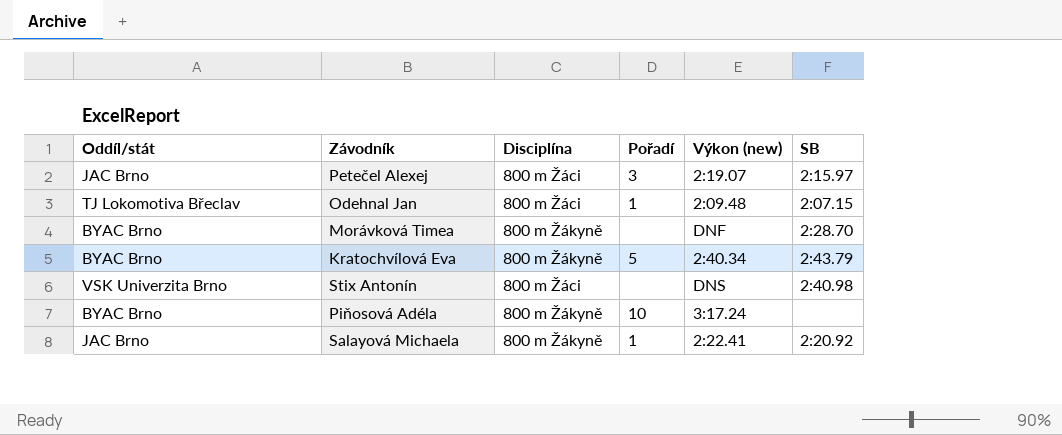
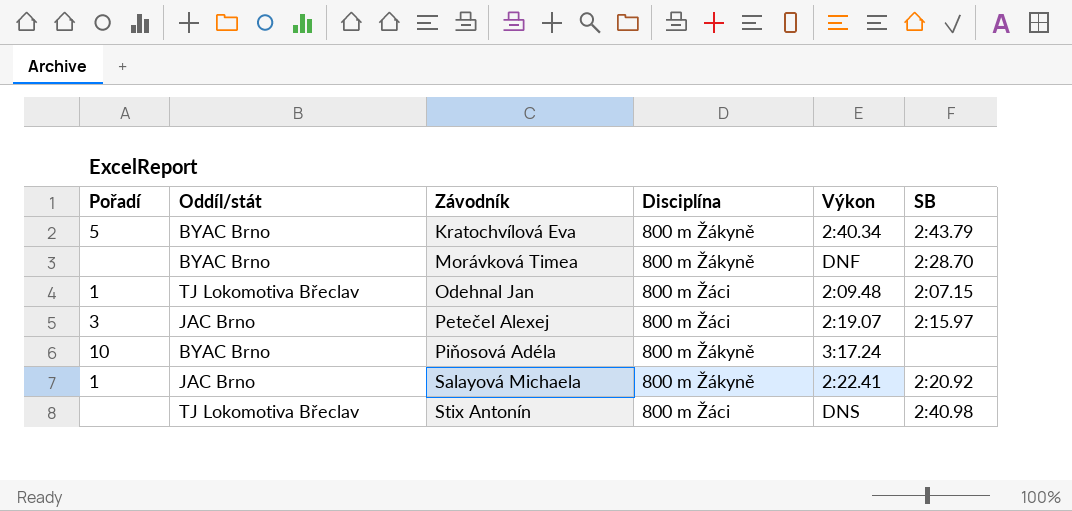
row order: none -> Závodník ascending
column Pořadí | position: 4 -> 1
column name: Výkon (new) -> Výkon
Stix Antonín | Oddíl/stát: VSK Univerzita Brno -> TJ Lokomotiva Břeclav

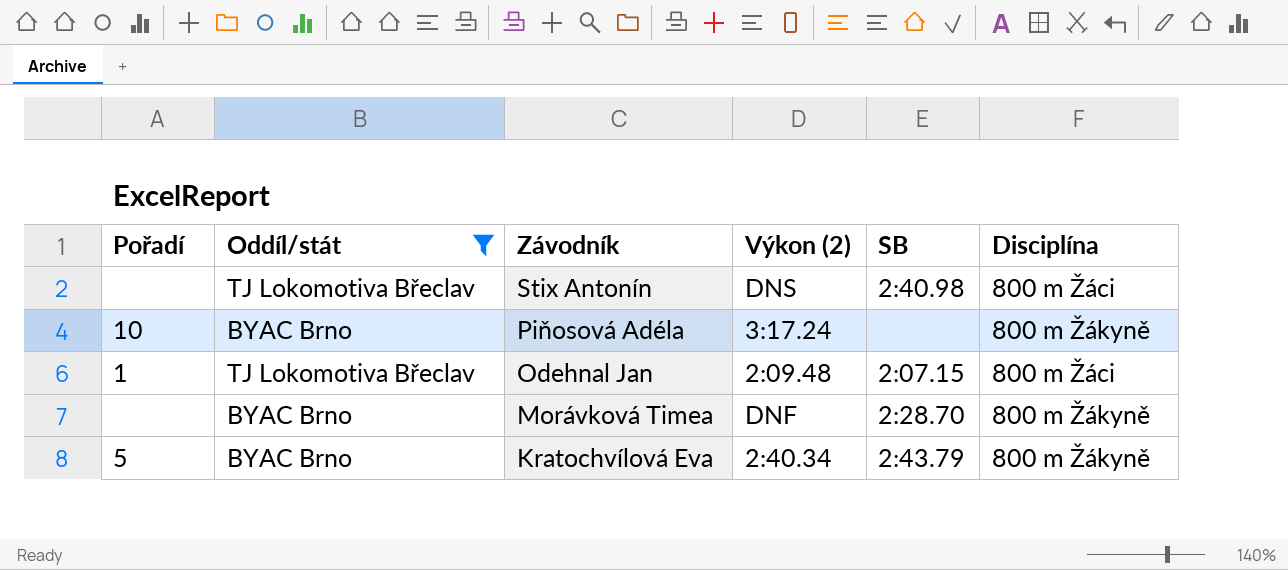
filter: none -> Oddíl/stát != JAC Brno
row order: Závodník ascending -> Závodník descending
column name: Výkon -> Výkon (2)
column Disciplína | position: 4 -> 6

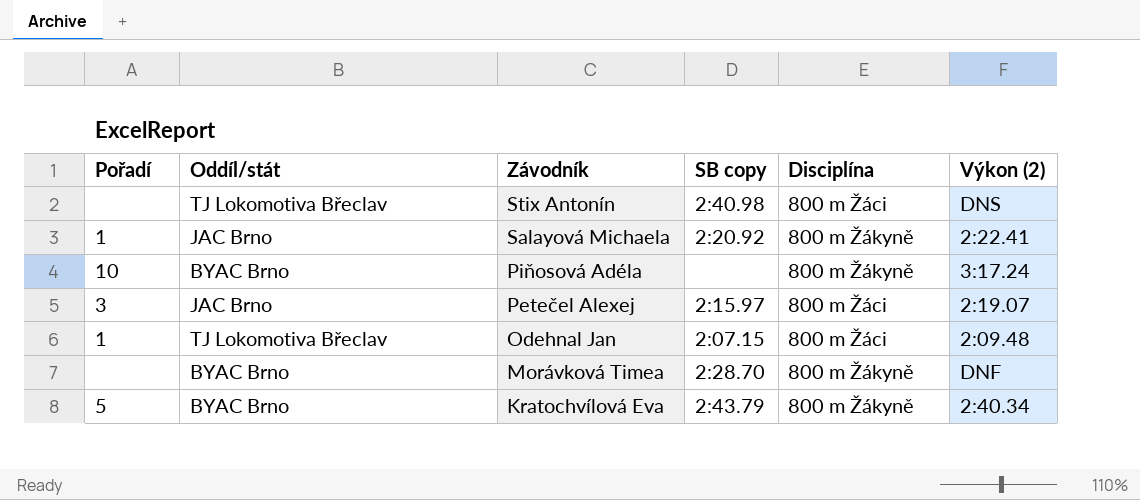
filter: Oddíl/stát != JAC Brno -> none
column name: SB -> SB copy
column Výkon (2) | position: 4 -> 6

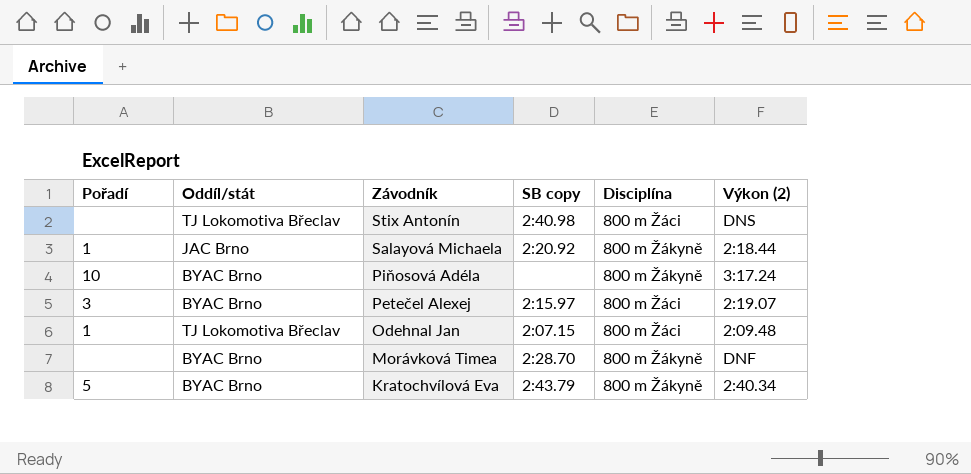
Salayová Michaela | Výkon (2): 2:22.41 -> 2:18.44
Petečel Alexej | Oddíl/stát: JAC Brno -> BYAC Brno

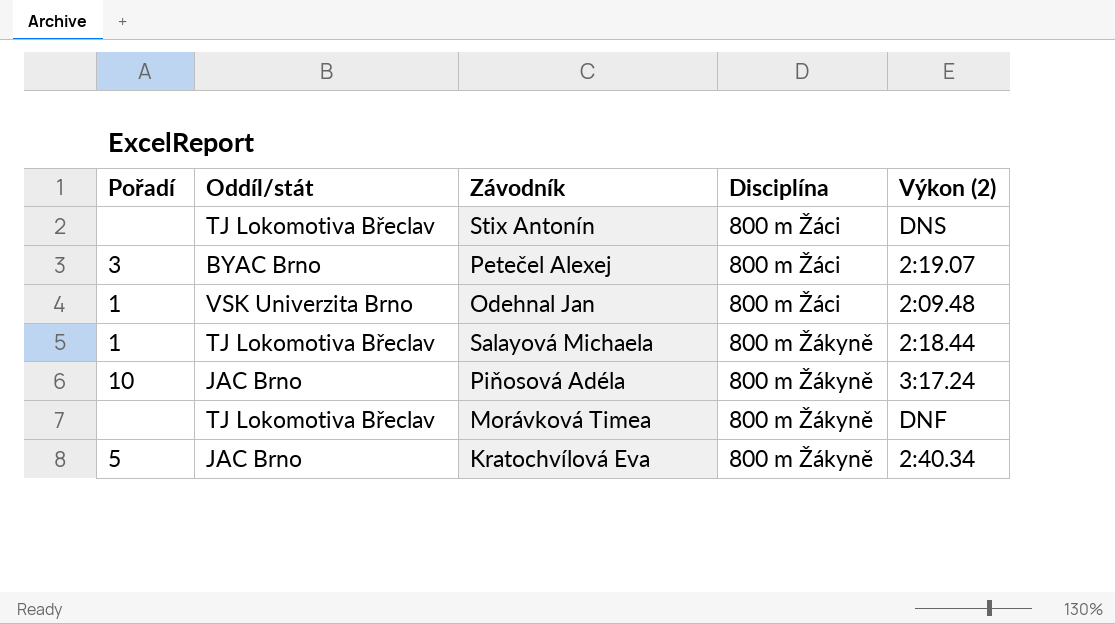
row order: Závodník descending -> Disciplína ascending
column SB copy | position: 4 -> none
Odehnal Jan | Oddíl/stát: TJ Lokomotiva Břeclav -> VSK Univerzita Brno
Salayová Michaela | Oddíl/stát: JAC Brno -> TJ Lokomotiva Břeclav
Piňosová Adéla | Oddíl/stát: BYAC Brno -> JAC Brno
Morávková Timea | Oddíl/stát: BYAC Brno -> TJ Lokomotiva Břeclav
Kratochvílová Eva | Oddíl/stát: BYAC Brno -> JAC Brno

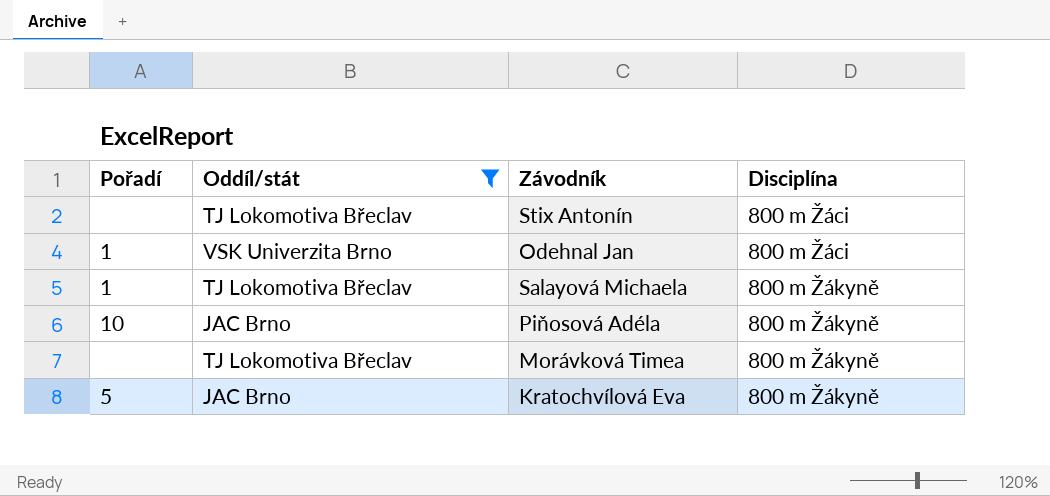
filter: none -> Oddíl/stát != BYAC Brno
column Výkon (2) | position: 5 -> none

